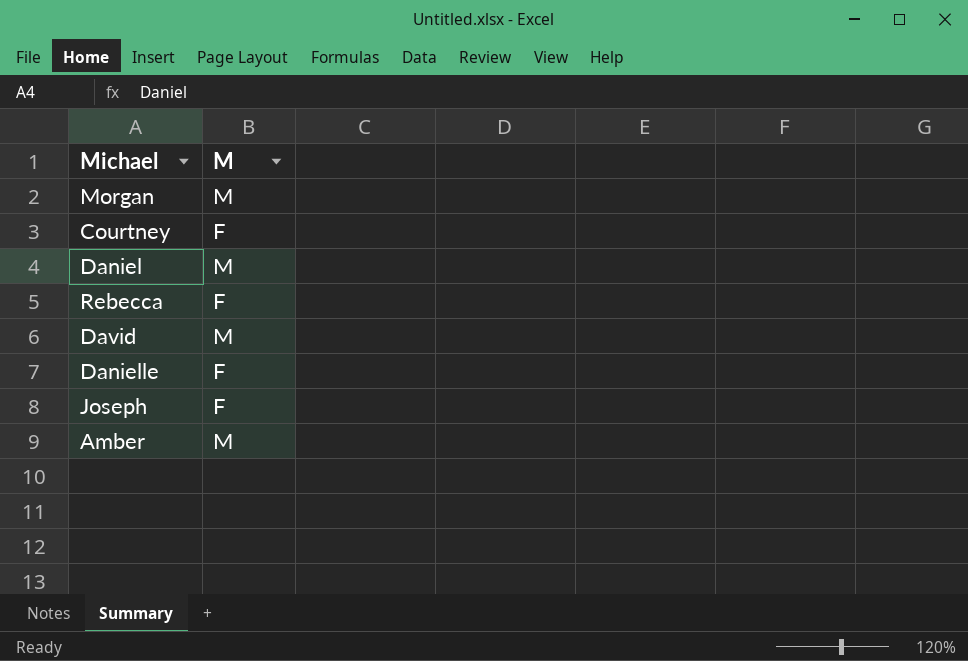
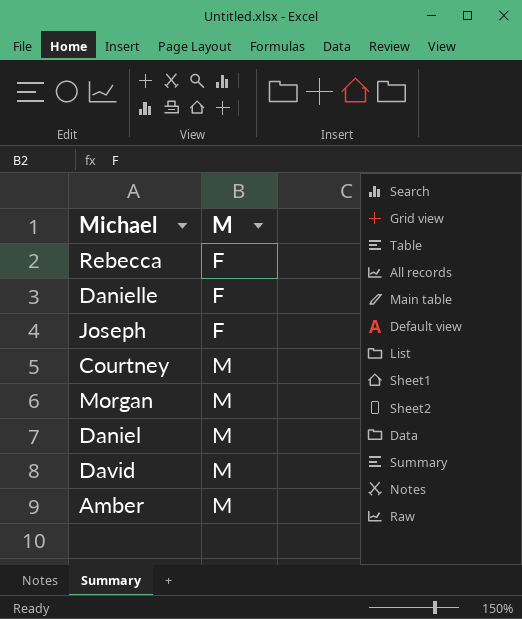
row order: none -> M ascending
Courtney | M: F -> M

